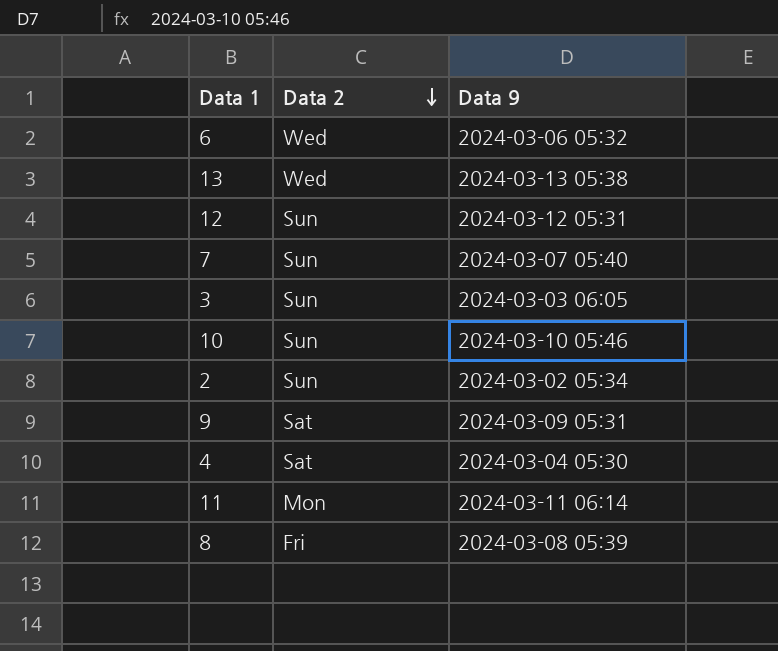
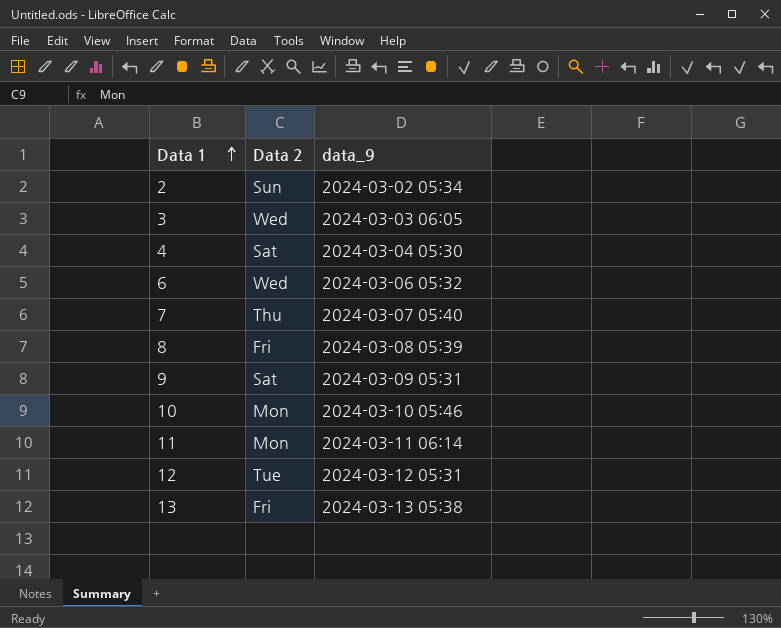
row order: Data 2 descending -> Data 1 ascending
column name: Data 9 -> data_9
3 | Data 2: Sun -> Wed
7 | Data 2: Sun -> Thu
10 | Data 2: Sun -> Mon
12 | Data 2: Sun -> Tue
13 | Data 2: Wed -> Fri

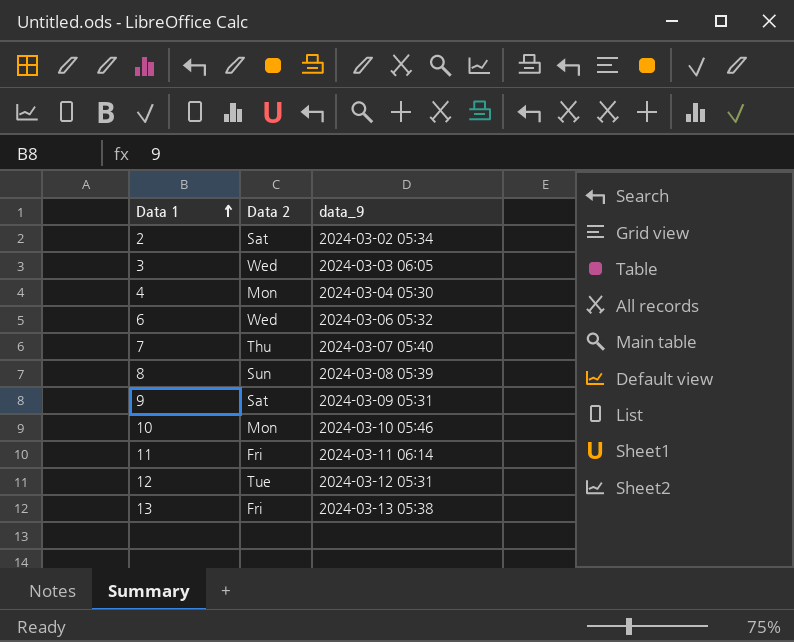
2 | Data 2: Sun -> Sat
4 | Data 2: Sat -> Mon
8 | Data 2: Fri -> Sun
11 | Data 2: Mon -> Fri

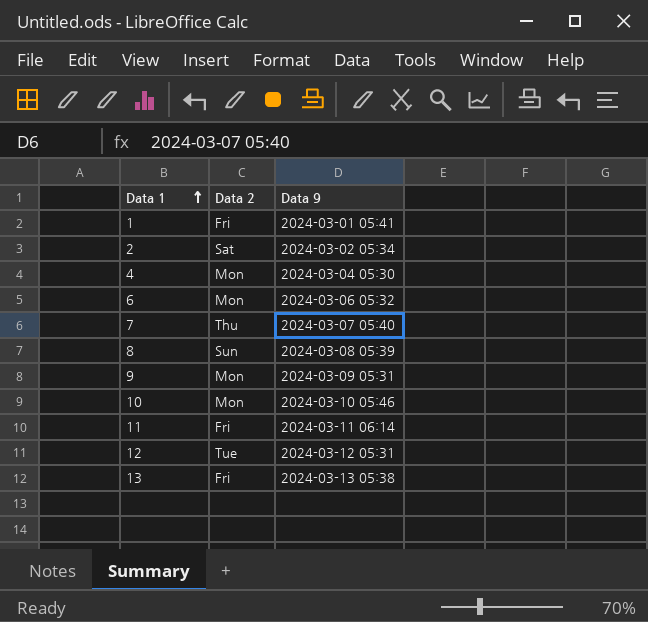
column name: data_9 -> Data 9
row 3: Wed | 2024-03-03 06:05 -> none
row 1: none -> Fri | 2024-03-01 05:41
6 | Data 2: Wed -> Mon
9 | Data 2: Sat -> Mon

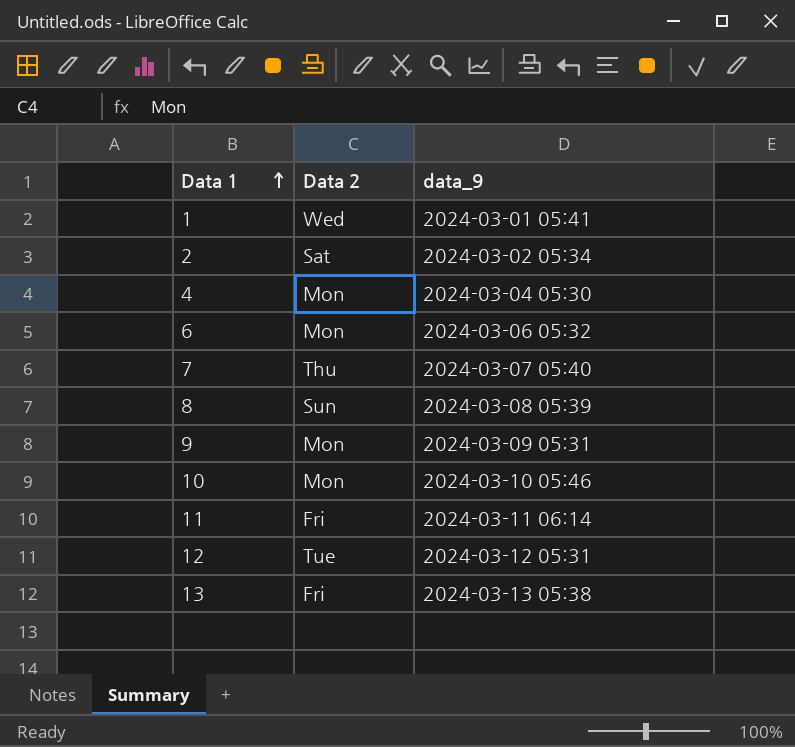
column name: Data 9 -> data_9
1 | Data 2: Fri -> Wed

